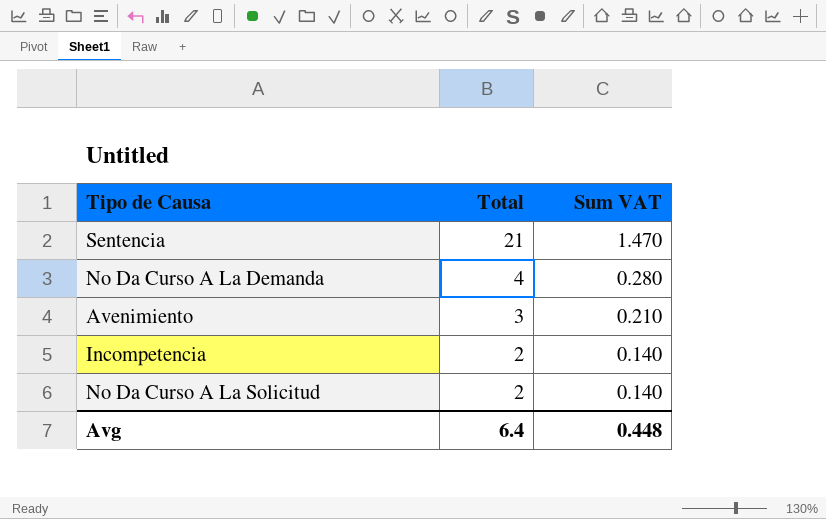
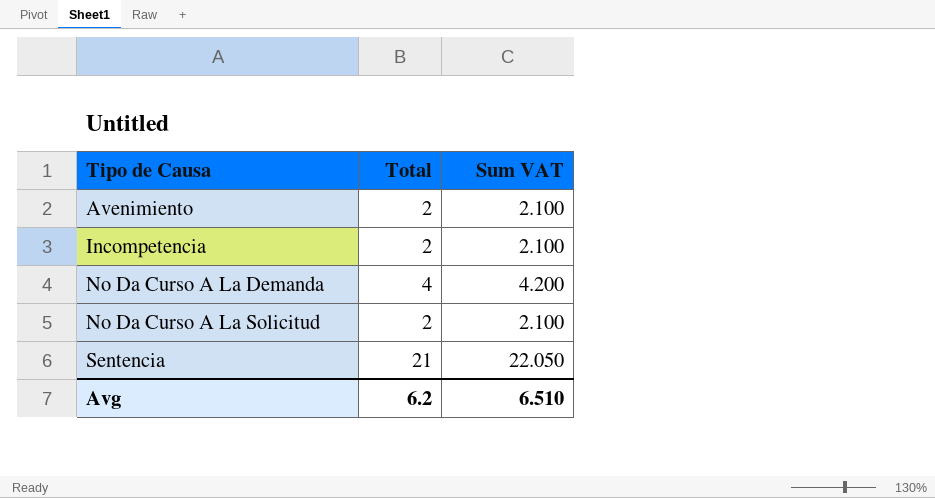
row order: Total descending -> Tipo de Causa ascending
column Sum VAT | formula: [Total] * 0.07 -> [Total] * 1.05
Avenimiento | Total: 3 -> 2
Avg | Total: 6.4 -> 6.2
Avg | Sum VAT: 0.448 -> 6.510

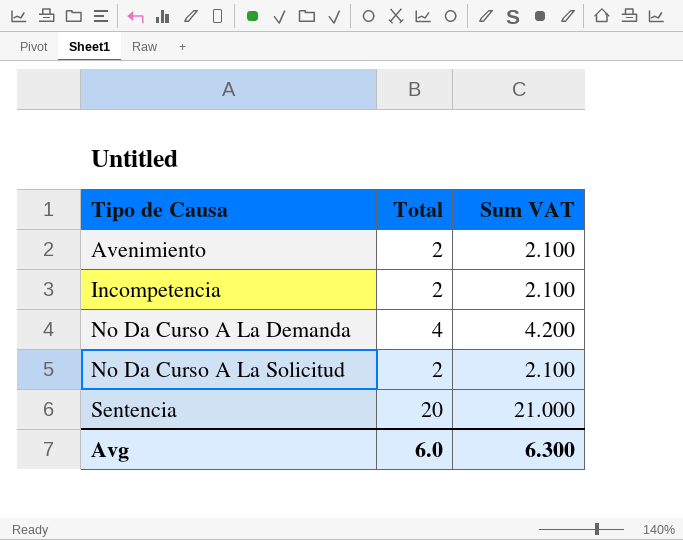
Sentencia | Total: 21 -> 20
Sentencia | Sum VAT: 22.050 -> 21.000
Avg | Total: 6.2 -> 6.0
Avg | Sum VAT: 6.510 -> 6.300

